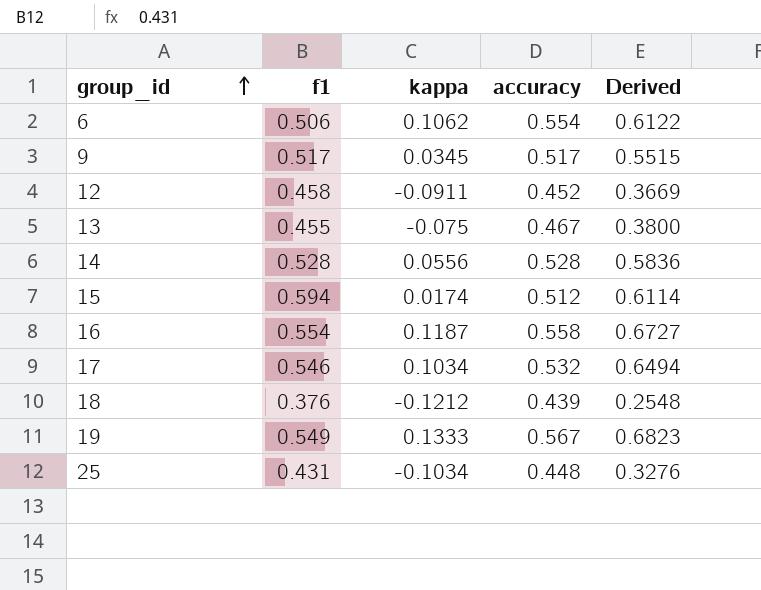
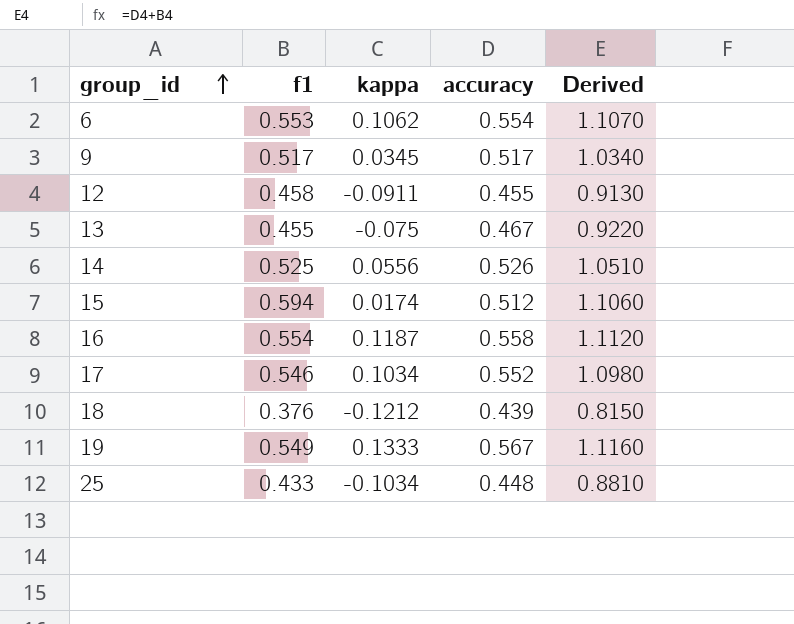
column Derived | formula: [f1] + [kappa] -> [f1] + [accuracy]
6 | f1: 0.506 -> 0.553
12 | accuracy: 0.452 -> 0.455
14 | f1: 0.528 -> 0.525
14 | accuracy: 0.528 -> 0.526
17 | accuracy: 0.532 -> 0.552
25 | f1: 0.431 -> 0.433

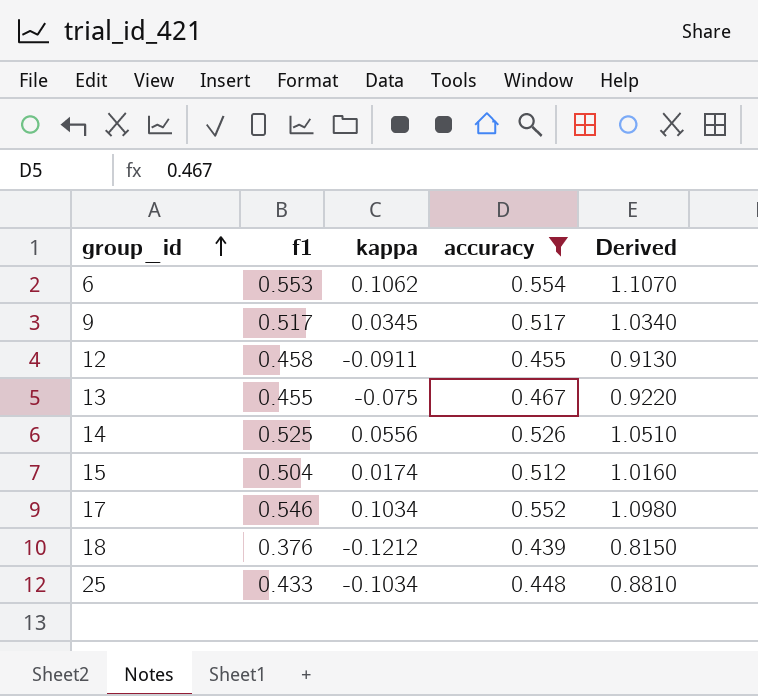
filter: none -> accuracy <= 0.554
15 | f1: 0.594 -> 0.504
15 | Derived: 1.1060 -> 1.0160

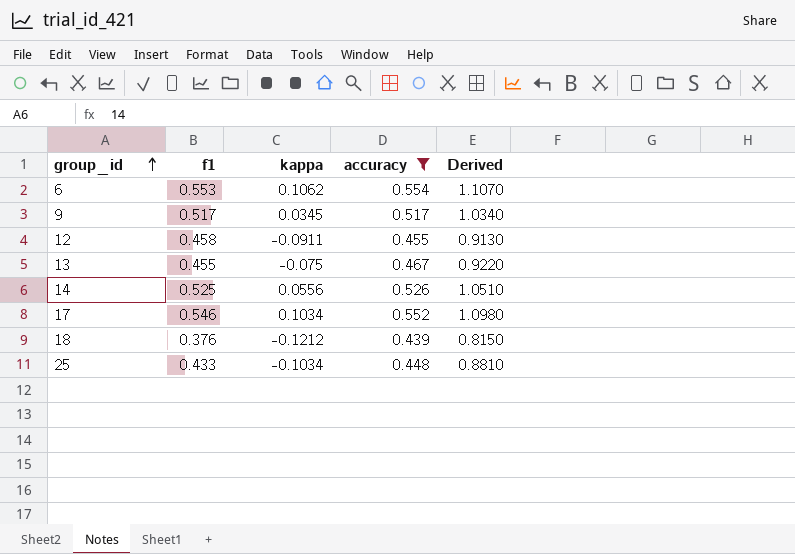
row 15: 0.504 | 0.0174 | 0.512 | 1.0160 -> none

